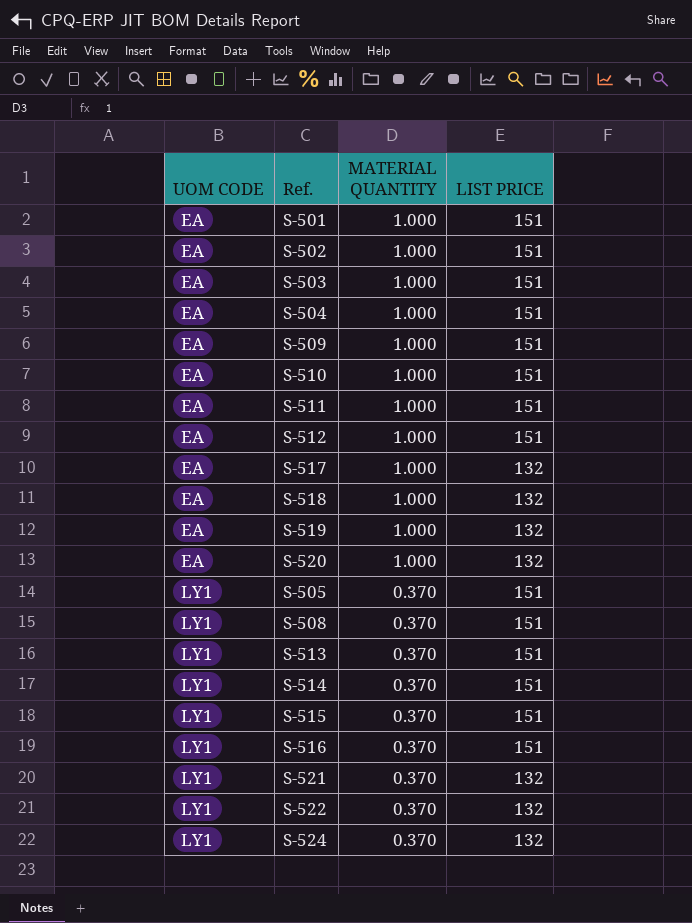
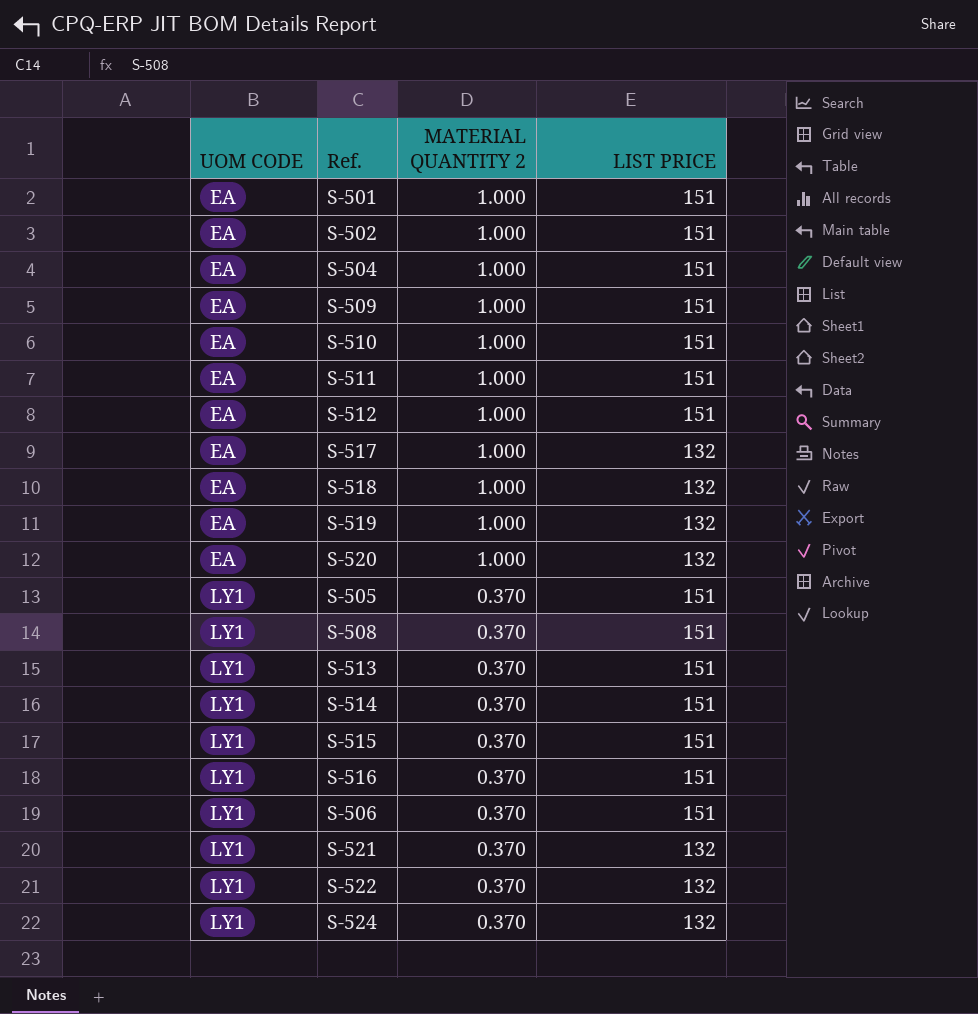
column name: MATERIAL QUANTITY -> MATERIAL QUANTITY 2
row S-503: EA | 1.000 | 151 -> none
row S-506: none -> LY1 | 0.370 | 151

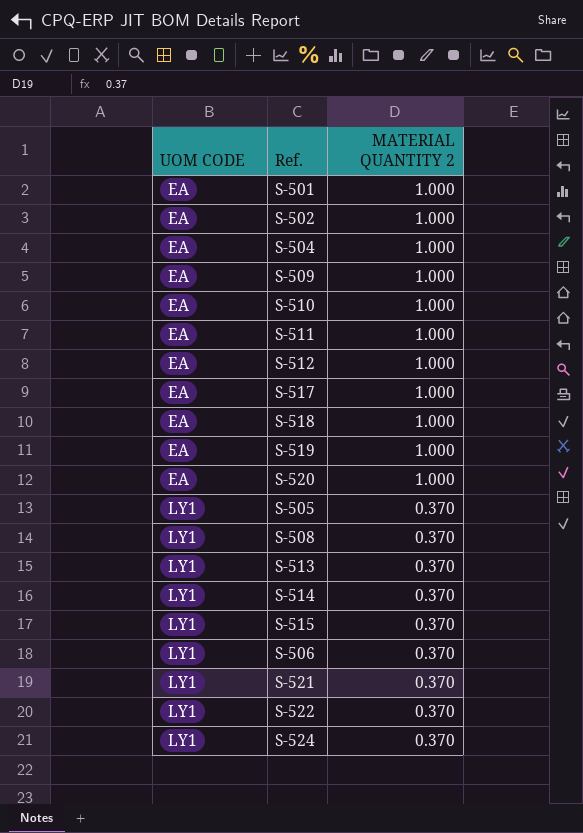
column LIST PRICE | position: 4 -> none
row S-516: LY1 | 0.370 | 151 -> none

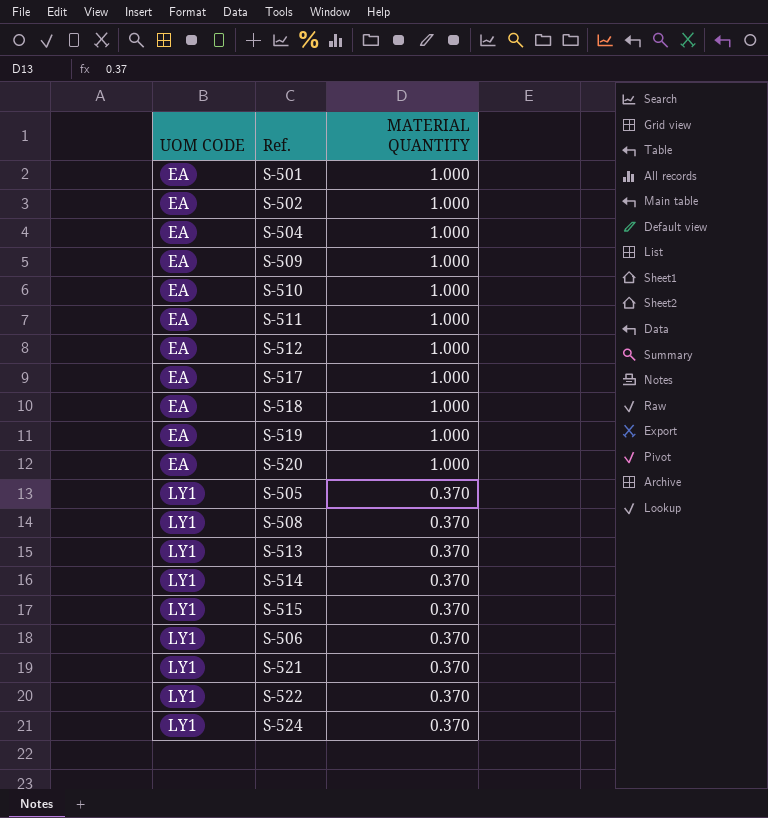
column name: MATERIAL QUANTITY 2 -> MATERIAL QUANTITY

